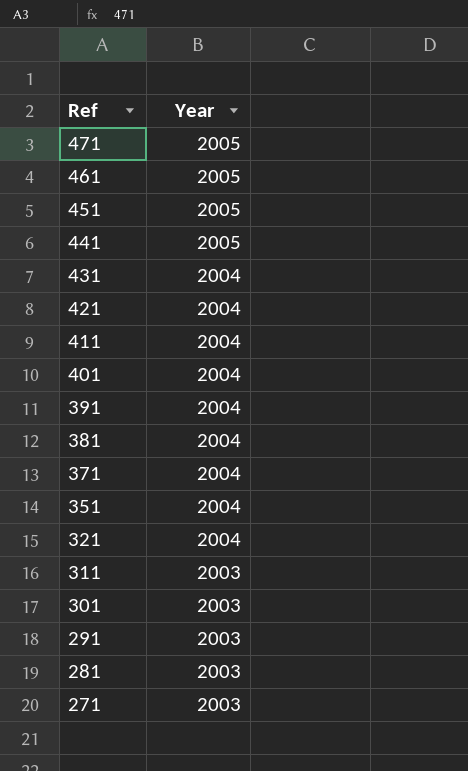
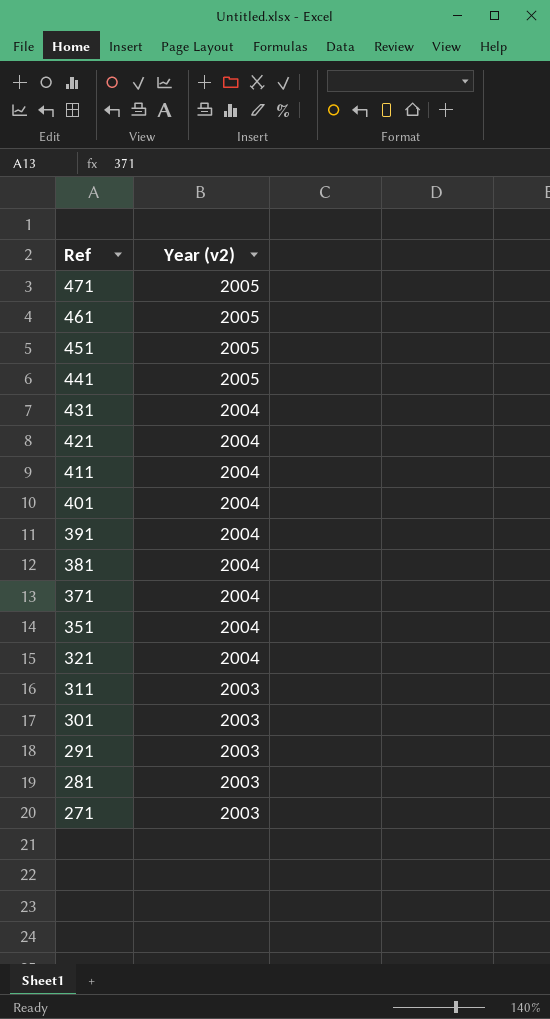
column name: Year -> Year (v2)

